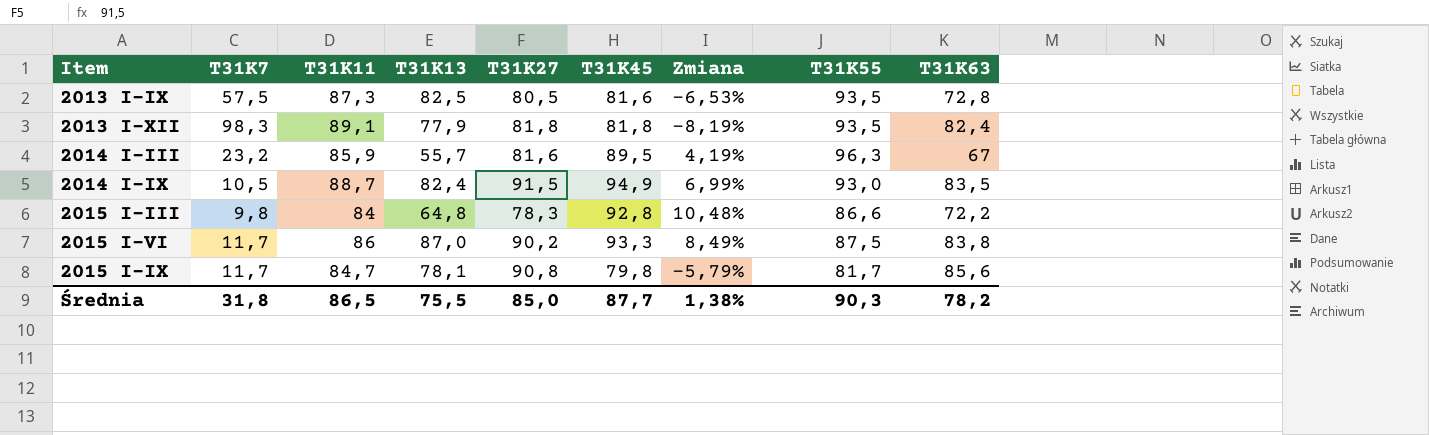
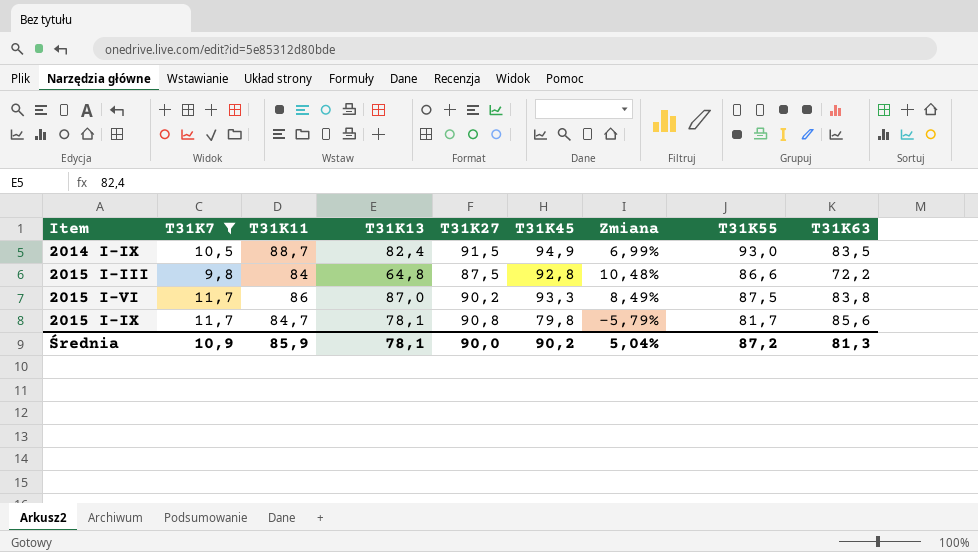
filter: none -> T31K7 <= 11,7
2015 I-III | T31K27: 78,3 -> 87,5
Średnia | T31K7: 31,8 -> 10,9
Średnia | T31K11: 86,5 -> 85,9
Średnia | T31K13: 75,5 -> 78,1
Średnia | T31K27: 85,0 -> 90,0
Średnia | T31K45: 87,7 -> 90,2
Średnia | Zmiana: 1,38% -> 5,04%
Średnia | T31K55: 90,3 -> 87,2
Średnia | T31K63: 78,2 -> 81,3

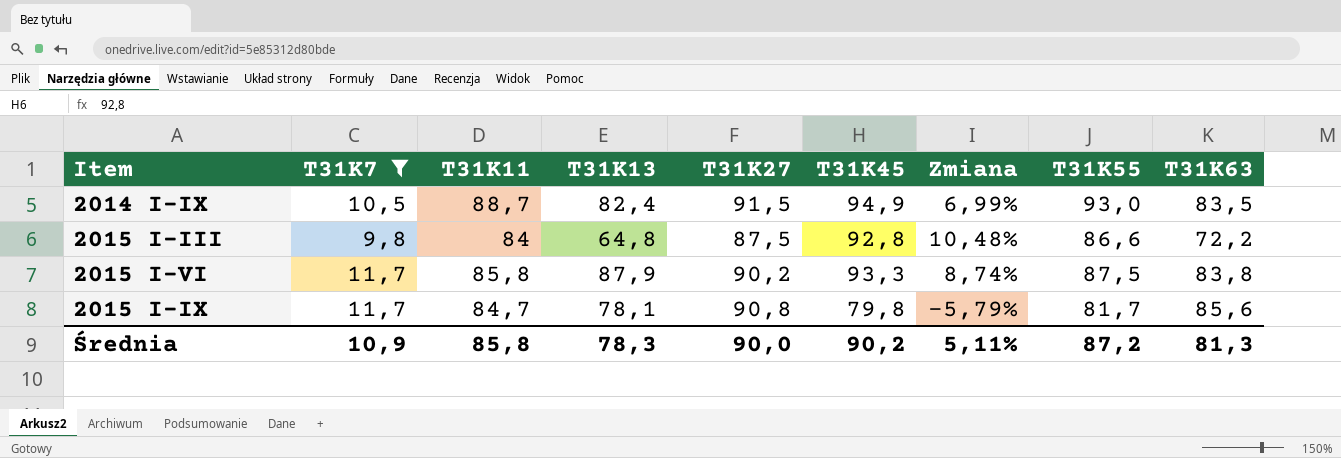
2015 I-VI | T31K11: 86 -> 85,8
2015 I-VI | T31K13: 87,0 -> 87,9
2015 I-VI | Zmiana: 8,49% -> 8,74%
Średnia | T31K11: 85,9 -> 85,8
Średnia | T31K13: 78,1 -> 78,3
Średnia | Zmiana: 5,04% -> 5,11%

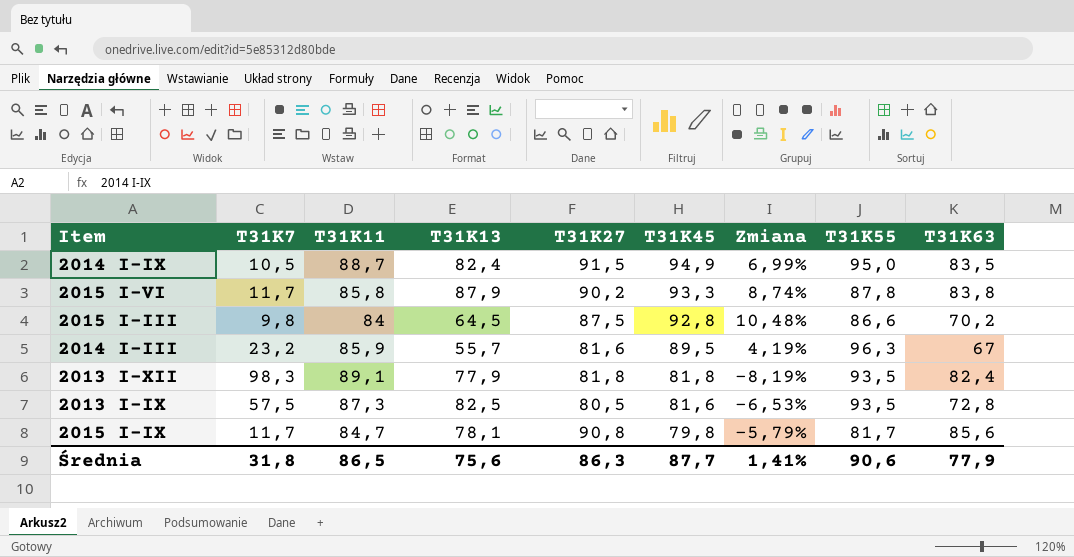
filter: T31K7 <= 11,7 -> none
row order: none -> T31K45 descending
2014 I-IX | T31K55: 93,0 -> 95,0
2015 I-VI | T31K55: 87,5 -> 87,8
2015 I-III | T31K13: 64,8 -> 64,5
2015 I-III | T31K63: 72,2 -> 70,2
Średnia | T31K7: 10,9 -> 31,8
Średnia | T31K11: 85,8 -> 86,5
Średnia | T31K13: 78,3 -> 75,6
Średnia | T31K27: 90,0 -> 86,3
Średnia | T31K45: 90,2 -> 87,7
Średnia | Zmiana: 5,11% -> 1,41%
Średnia | T31K55: 87,2 -> 90,6
Średnia | T31K63: 81,3 -> 77,9

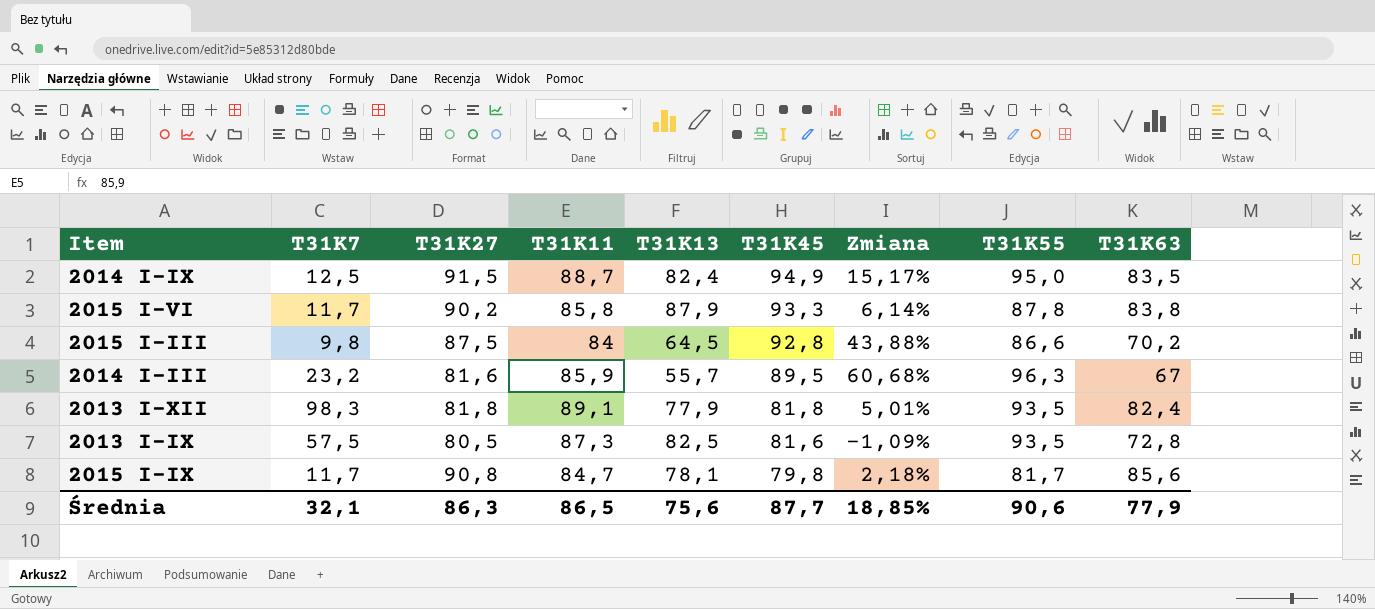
column T31K27 | position: 5 -> 3
column Zmiana | formula: ([T31K45] - [T31K11]) / [T31K11] -> ([T31K45] - [T31K13]) / [T31K13]
2014 I-IX | T31K7: 10,5 -> 12,5
Średnia | T31K7: 31,8 -> 32,1
Średnia | Zmiana: 1,41% -> 18,85%

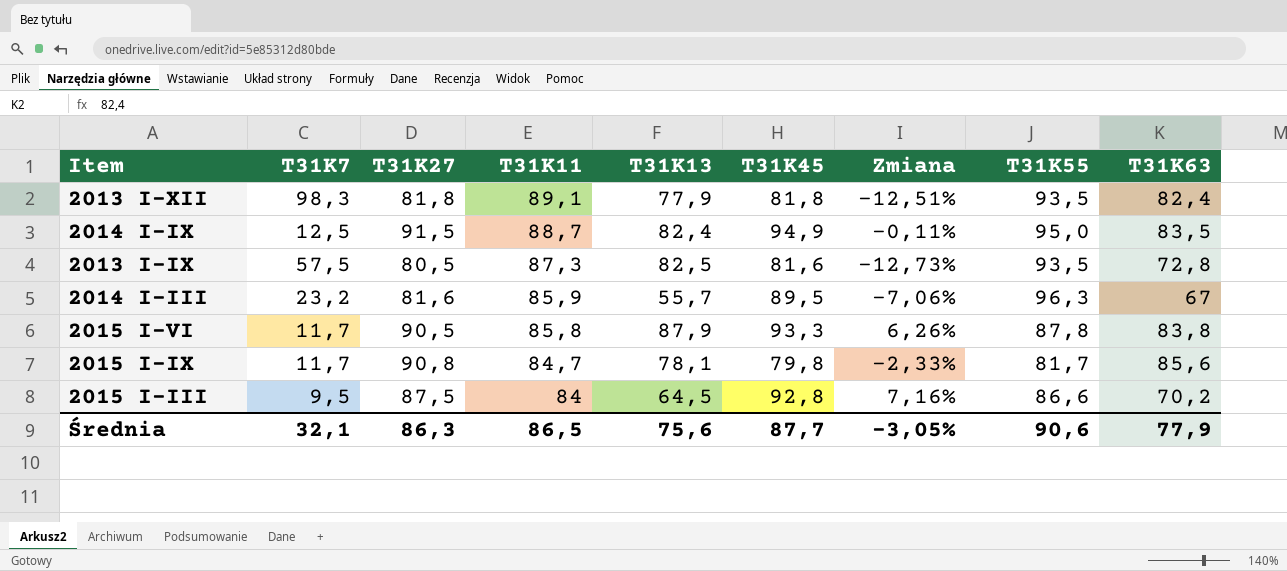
row order: T31K45 descending -> T31K11 descending
column Zmiana | formula: ([T31K45] - [T31K13]) / [T31K13] -> ([T31K45] - [T31K55]) / [T31K55]
2015 I-VI | T31K27: 90,2 -> 90,5
2015 I-III | T31K7: 9,8 -> 9,5
Średnia | Zmiana: 18,85% -> -3,05%

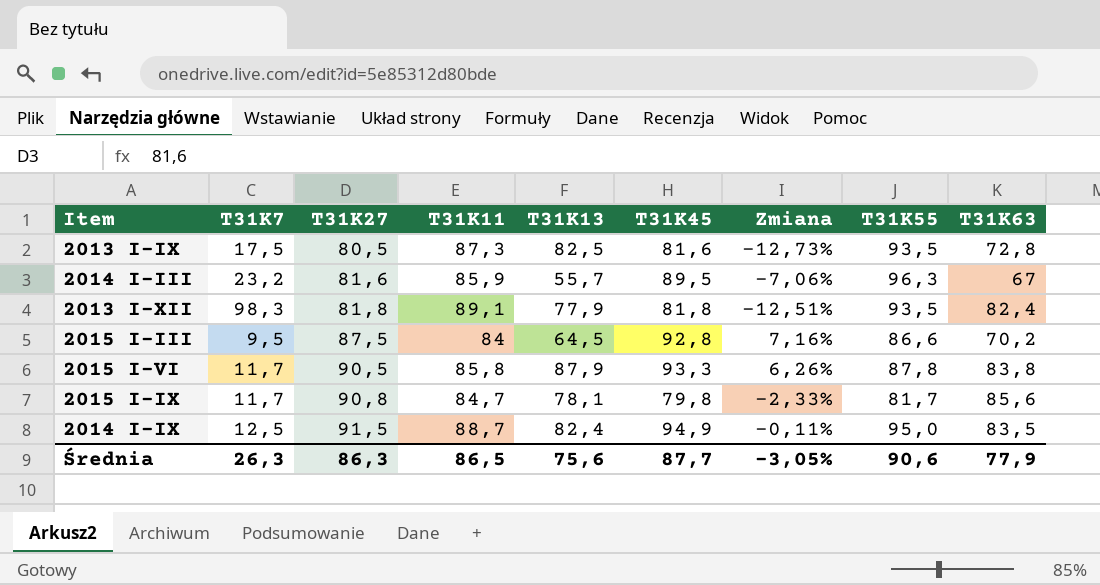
row order: T31K11 descending -> T31K27 ascending
2013 I-IX | T31K7: 57,5 -> 17,5
Średnia | T31K7: 32,1 -> 26,3

